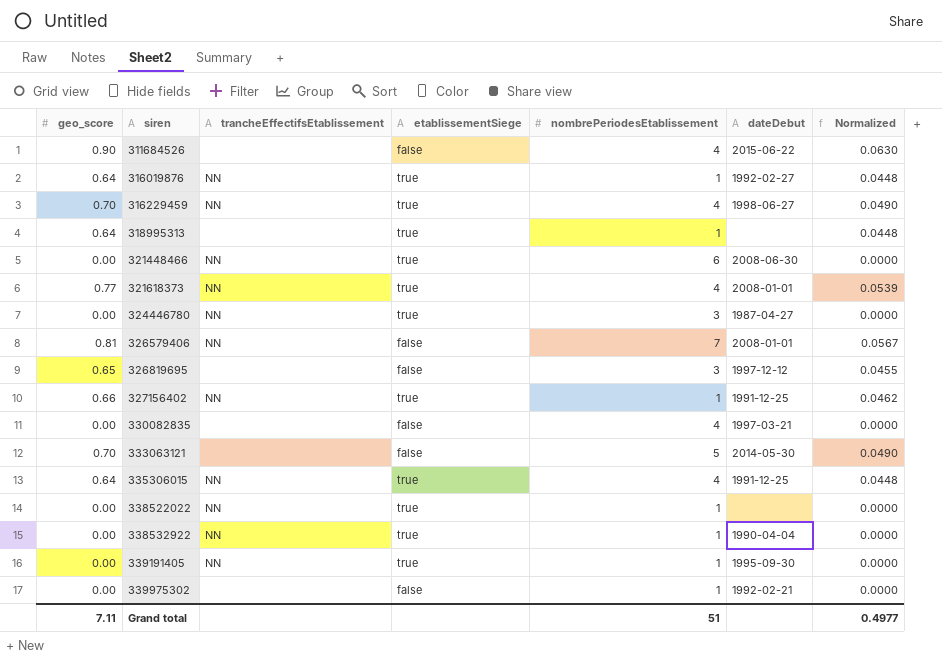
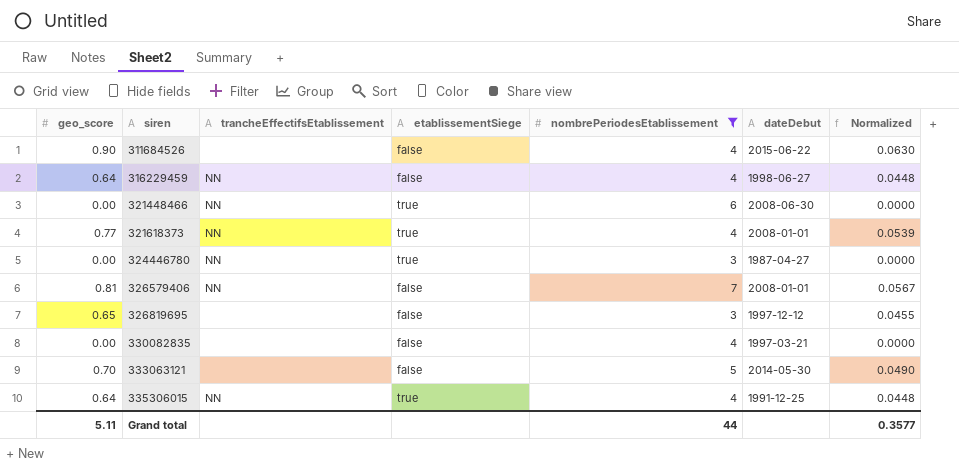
filter: none -> nombrePeriodesEtablissement != 1
316229459 | geo_score: 0.70 -> 0.64
316229459 | etablissementSiege: true -> false
316229459 | Normalized: 0.0490 -> 0.0448
Grand total | geo_score: 7.11 -> 5.11
Grand total | nombrePeriodesEtablissement: 51 -> 44
Grand total | Normalized: 0.4977 -> 0.3577

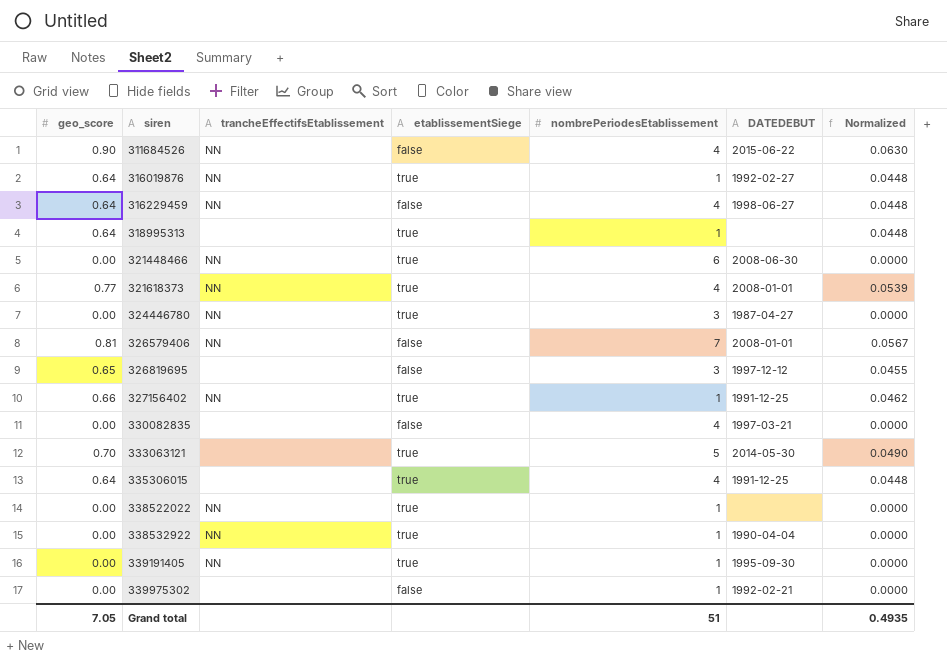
filter: nombrePeriodesEtablissement != 1 -> none
column name: dateDebut -> DATEDEBUT
311684526 | trancheEffectifsEtablissement: none -> NN
333063121 | etablissementSiege: false -> true
335306015 | trancheEffectifsEtablissement: NN -> none
Grand total | geo_score: 5.11 -> 7.05
Grand total | nombrePeriodesEtablissement: 44 -> 51
Grand total | Normalized: 0.3577 -> 0.4935

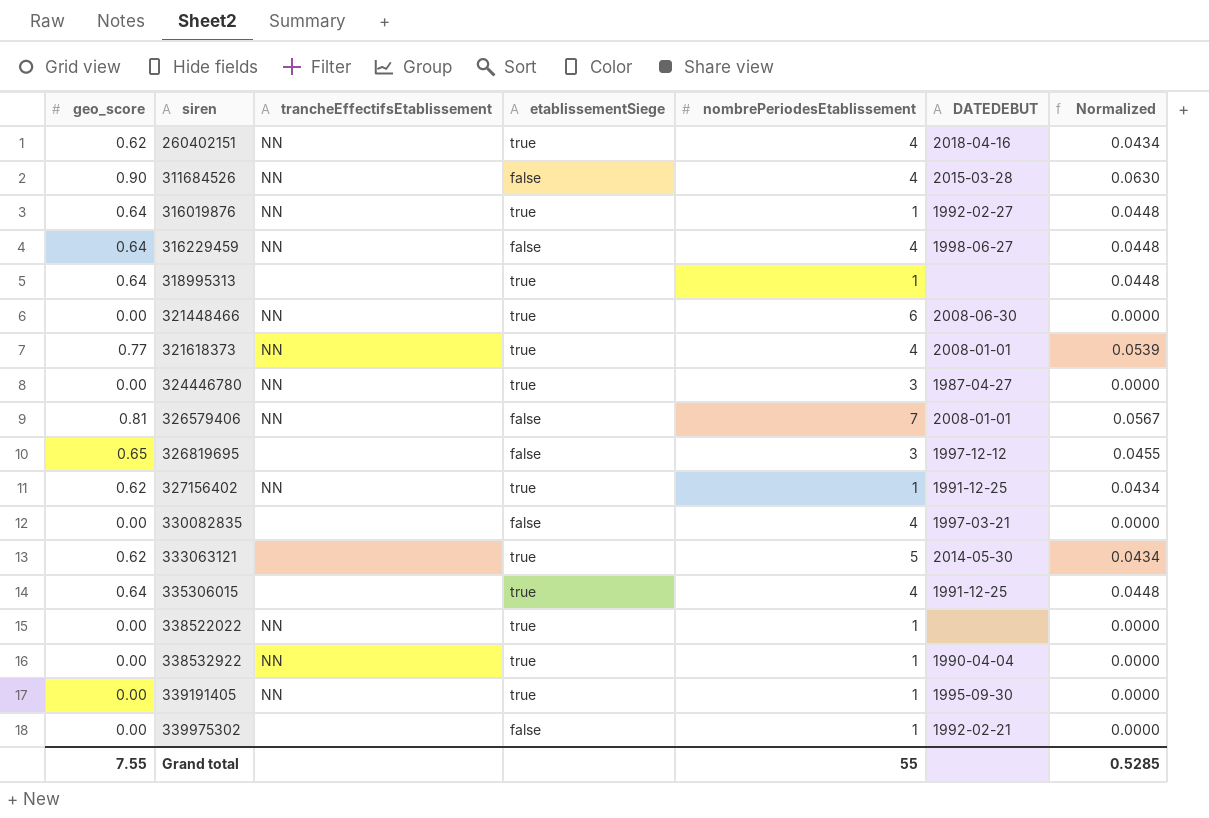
row 260402151: none -> 0.62 | NN | true | 4 | 2018-04-16 | 0.0434
311684526 | DATEDEBUT: 2015-06-22 -> 2015-03-28
327156402 | geo_score: 0.66 -> 0.62
327156402 | Normalized: 0.0462 -> 0.0434
333063121 | geo_score: 0.70 -> 0.62
333063121 | Normalized: 0.0490 -> 0.0434
Grand total | geo_score: 7.05 -> 7.55
Grand total | nombrePeriodesEtablissement: 51 -> 55
Grand total | Normalized: 0.4935 -> 0.5285

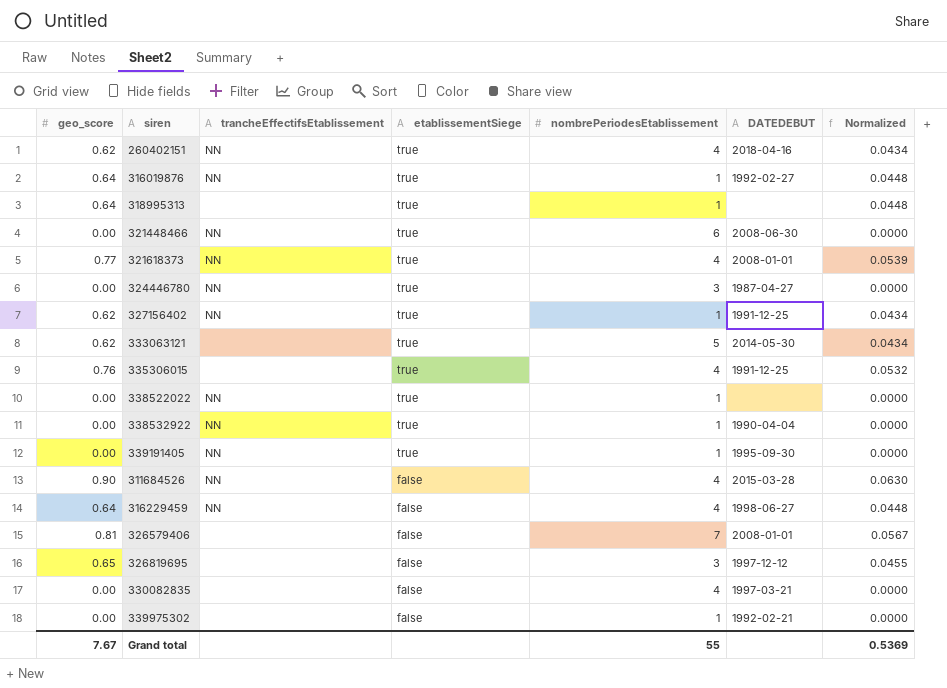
row order: siren ascending -> etablissementSiege descending
335306015 | geo_score: 0.64 -> 0.76
335306015 | Normalized: 0.0448 -> 0.0532
326579406 | trancheEffectifsEtablissement: NN -> none
Grand total | geo_score: 7.55 -> 7.67
Grand total | Normalized: 0.5285 -> 0.5369

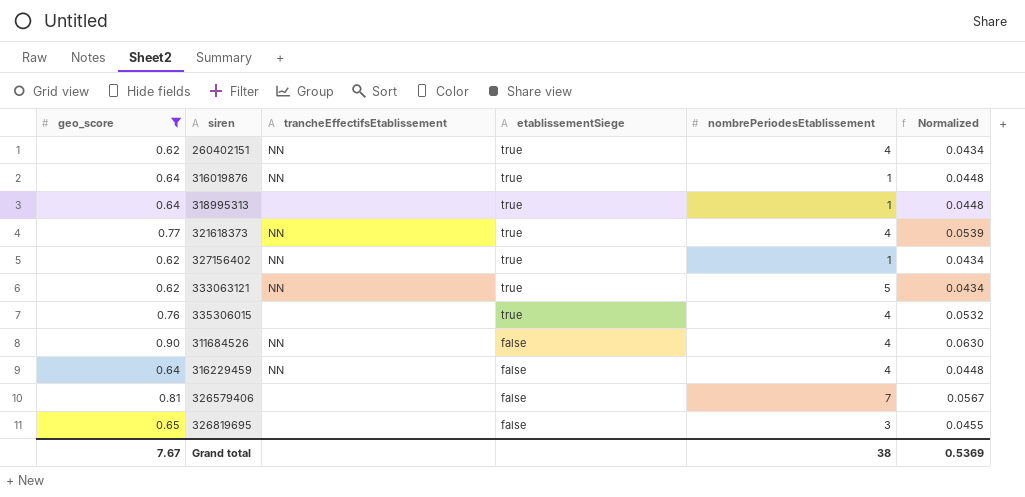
filter: none -> geo_score != 0.00
column DATEDEBUT | position: 6 -> none
333063121 | trancheEffectifsEtablissement: none -> NN
Grand total | nombrePeriodesEtablissement: 55 -> 38

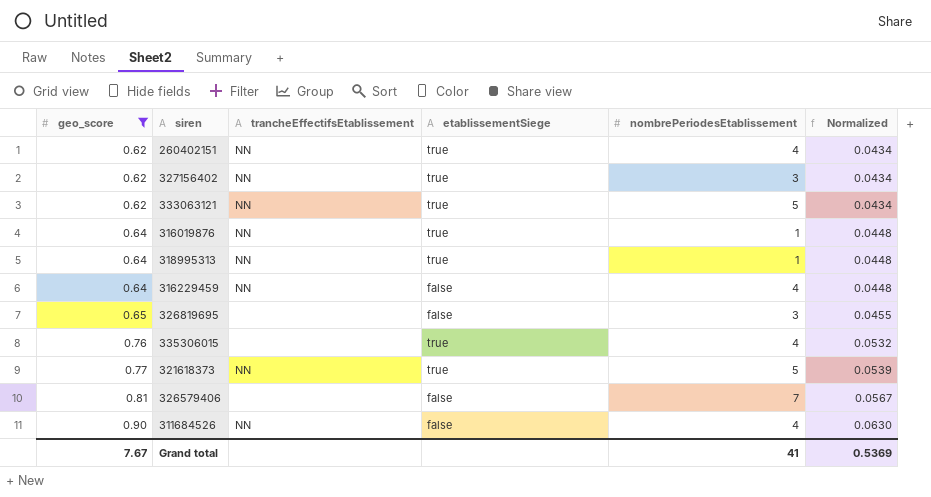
row order: etablissementSiege descending -> geo_score ascending
327156402 | nombrePeriodesEtablissement: 1 -> 3
318995313 | trancheEffectifsEtablissement: none -> NN
321618373 | nombrePeriodesEtablissement: 4 -> 5
Grand total | nombrePeriodesEtablissement: 38 -> 41

